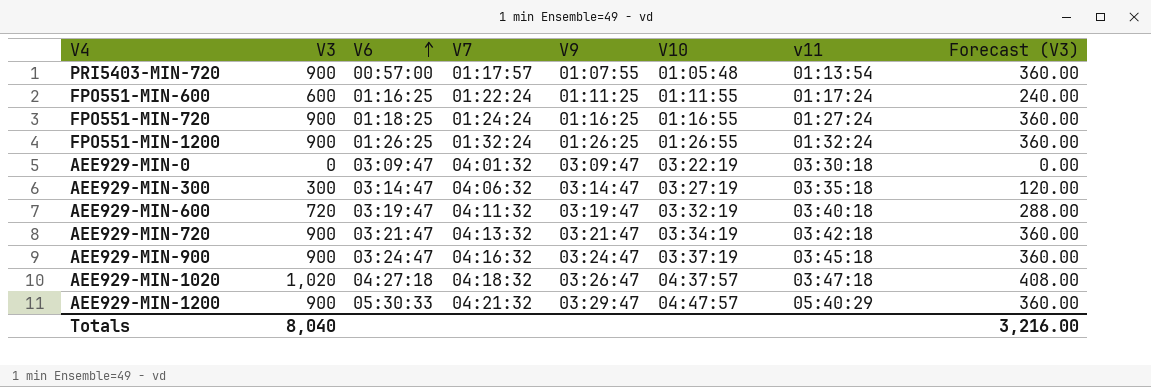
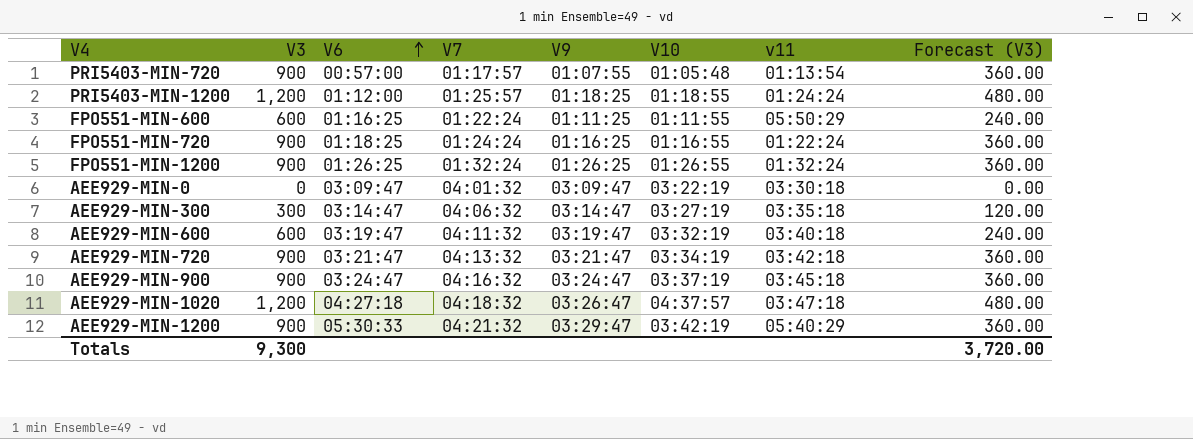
row PRI5403-MIN-1200: none -> 1,200 | 01:12:00 | 01:25:57 | 01:18:25 | 01:18:55 | 01:24:24 | 480.00
FPO551-MIN-600 | v11: 01:17:24 -> 05:50:29
FPO551-MIN-720 | v11: 01:27:24 -> 01:22:24
AEE929-MIN-600 | V3: 720 -> 600
AEE929-MIN-600 | Forecast (V3): 288.00 -> 240.00
AEE929-MIN-1020 | V3: 1,020 -> 1,200
AEE929-MIN-1020 | Forecast (V3): 408.00 -> 480.00
AEE929-MIN-1200 | V10: 04:47:57 -> 03:42:19
Totals | V3: 8,040 -> 9,300
Totals | Forecast (V3): 3,216.00 -> 3,720.00

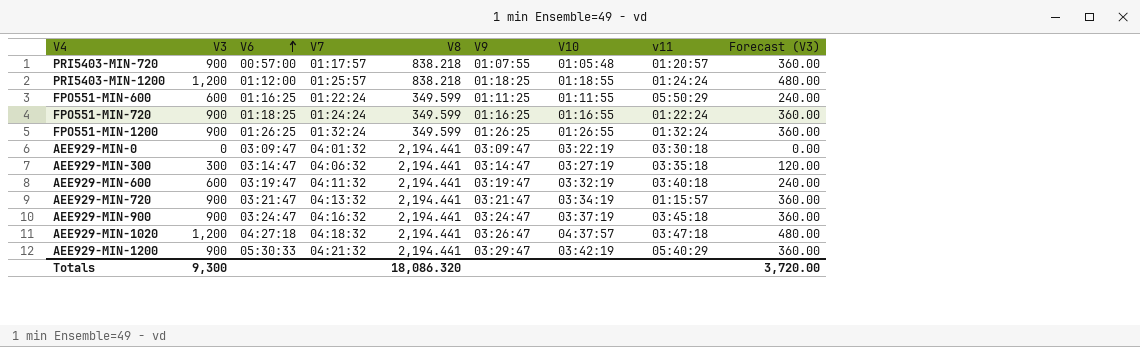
column V8 | position: none -> 5
PRI5403-MIN-720 | v11: 01:13:54 -> 01:20:57
AEE929-MIN-720 | v11: 03:42:18 -> 01:15:57

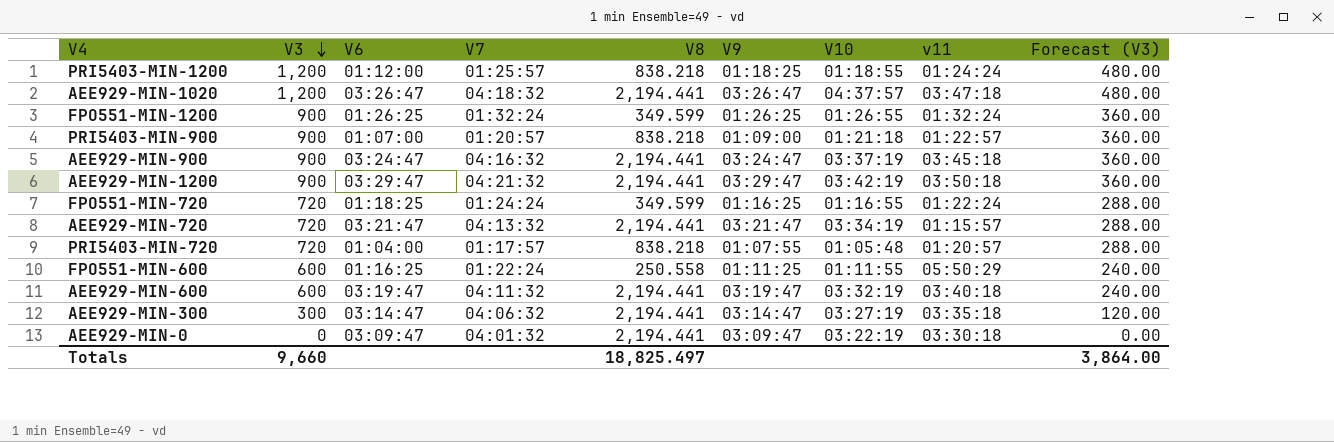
row order: V6 ascending -> V3 descending
AEE929-MIN-1020 | V6: 04:27:18 -> 03:26:47
row PRI5403-MIN-900: none -> 900 | 01:07:00 | 01:20:57 | 838.218 | 01:09:00 | 01:21:18 | 01:22:57 | 360.00
AEE929-MIN-1200 | V6: 05:30:33 -> 03:29:47
AEE929-MIN-1200 | v11: 05:40:29 -> 03:50:18
FPO551-MIN-720 | V3: 900 -> 720
FPO551-MIN-720 | Forecast (V3): 360.00 -> 288.00
AEE929-MIN-720 | V3: 900 -> 720
AEE929-MIN-720 | Forecast (V3): 360.00 -> 288.00
PRI5403-MIN-720 | V3: 900 -> 720
PRI5403-MIN-720 | V6: 00:57:00 -> 01:04:00
PRI5403-MIN-720 | Forecast (V3): 360.00 -> 288.00
FPO551-MIN-600 | V8: 349.599 -> 250.558
Totals | V3: 9,300 -> 9,660
Totals | V8: 18,086.320 -> 18,825.497
Totals | Forecast (V3): 3,720.00 -> 3,864.00

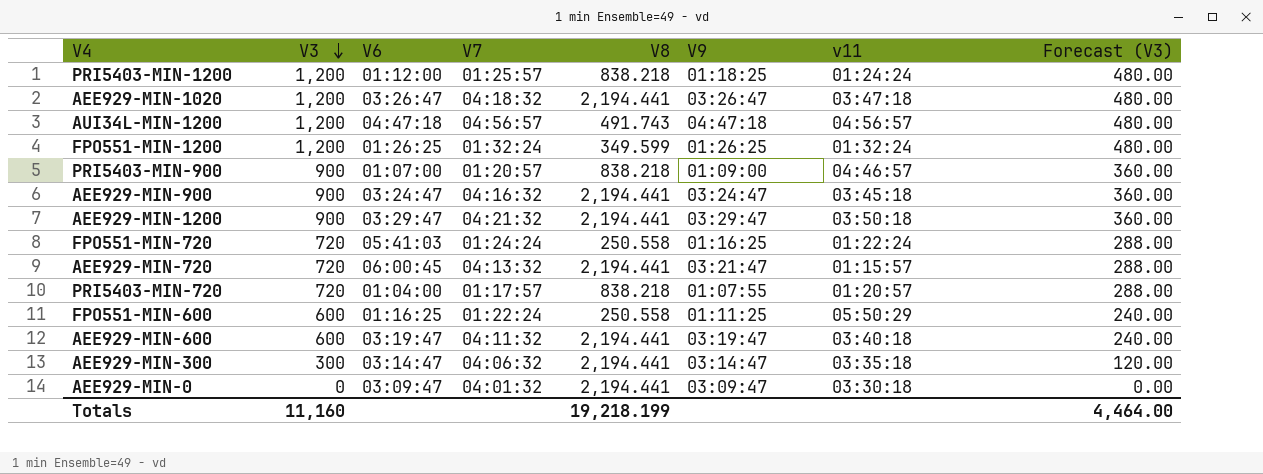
column V10 | position: 7 -> none
row AUI34L-MIN-1200: none -> 1,200 | 04:47:18 | 04:56:57 | 491.743 | 04:47:18 | 04:56:57 | 480.00
FPO551-MIN-1200 | V3: 900 -> 1,200
FPO551-MIN-1200 | Forecast (V3): 360.00 -> 480.00
PRI5403-MIN-900 | v11: 01:22:57 -> 04:46:57
FPO551-MIN-720 | V6: 01:18:25 -> 05:41:03
FPO551-MIN-720 | V8: 349.599 -> 250.558
AEE929-MIN-720 | V6: 03:21:47 -> 06:00:45
Totals | V3: 9,660 -> 11,160
Totals | V8: 18,825.497 -> 19,218.199
Totals | Forecast (V3): 3,864.00 -> 4,464.00

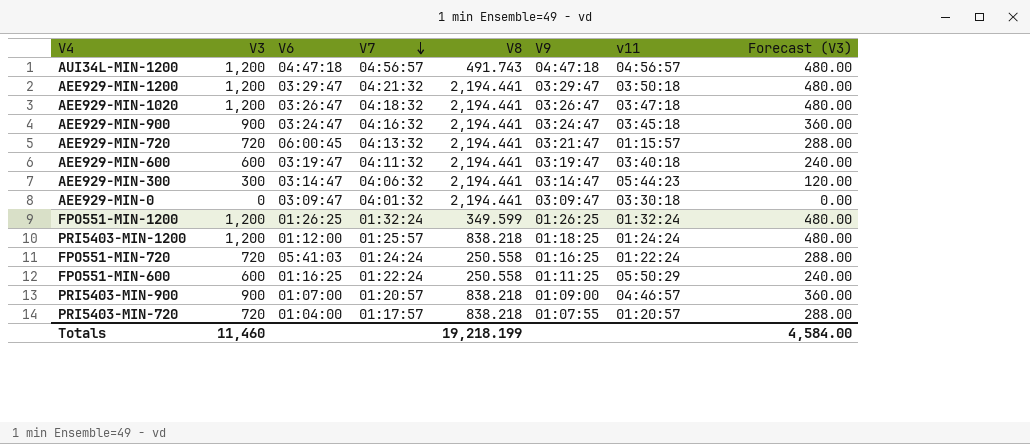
row order: V3 descending -> V7 descending
AEE929-MIN-1200 | V3: 900 -> 1,200
AEE929-MIN-1200 | Forecast (V3): 360.00 -> 480.00
AEE929-MIN-300 | v11: 03:35:18 -> 05:44:23
Totals | V3: 11,160 -> 11,460
Totals | Forecast (V3): 4,464.00 -> 4,584.00

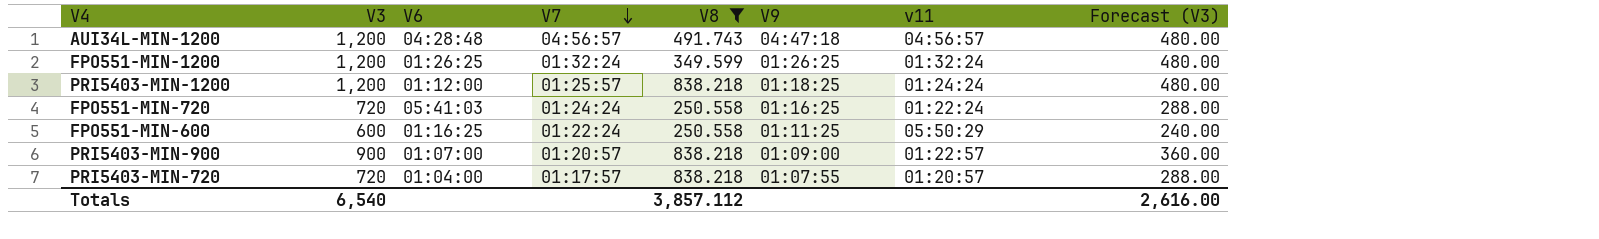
filter: none -> V8 != 2,194.441
AUI34L-MIN-1200 | V6: 04:47:18 -> 04:28:48
PRI5403-MIN-900 | v11: 04:46:57 -> 01:22:57
Totals | V3: 11,460 -> 6,540
Totals | V8: 19,218.199 -> 3,857.112
Totals | Forecast (V3): 4,584.00 -> 2,616.00

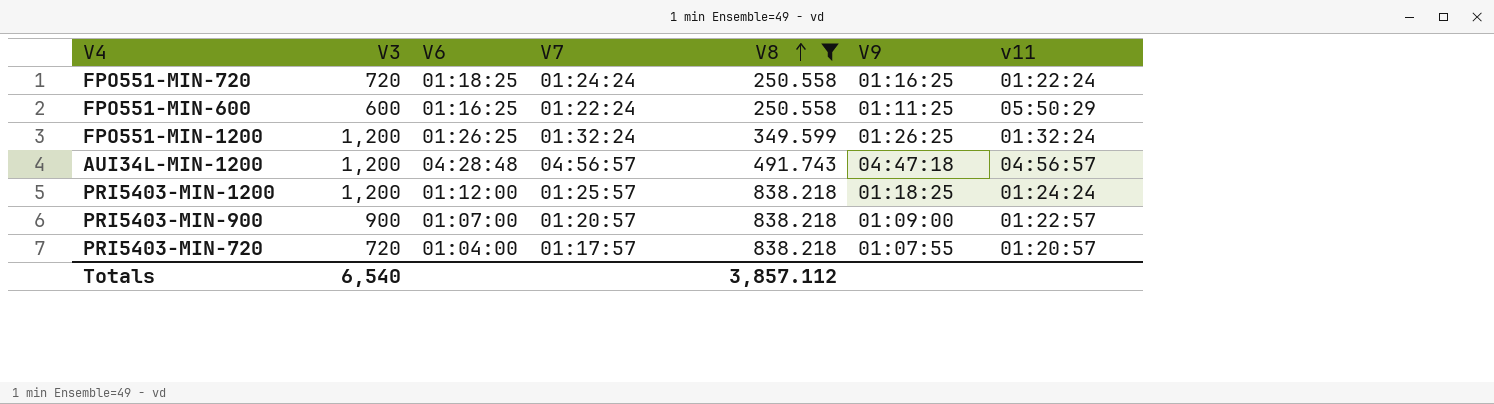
row order: V7 descending -> V8 ascending
column Forecast (V3) | formula: [V3] * 0.4 -> none
FPO551-MIN-720 | V6: 05:41:03 -> 01:18:25

